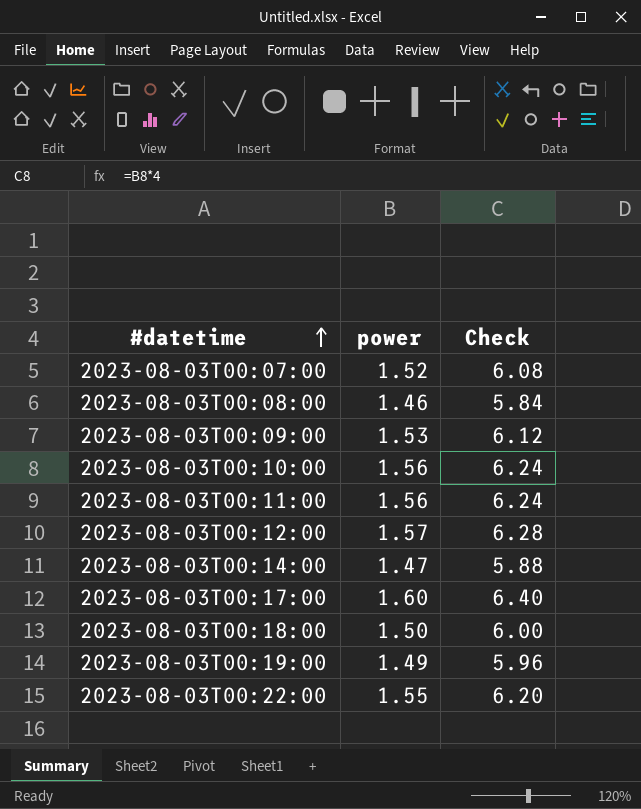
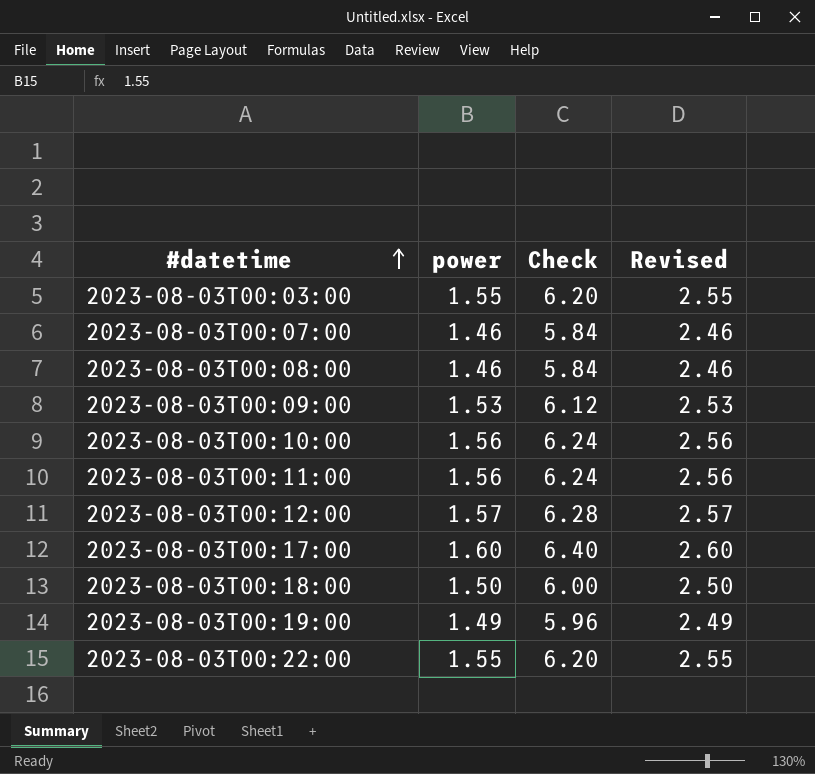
column Revised | formula: none -> [power] + 1
row 2023-08-03T00:14:00: 1.47 | 5.88 -> none
row 2023-08-03T00:03:00: none -> 1.55 | 6.20 | 2.55
2023-08-03T00:07:00 | power: 1.52 -> 1.46
2023-08-03T00:07:00 | Check: 6.08 -> 5.84

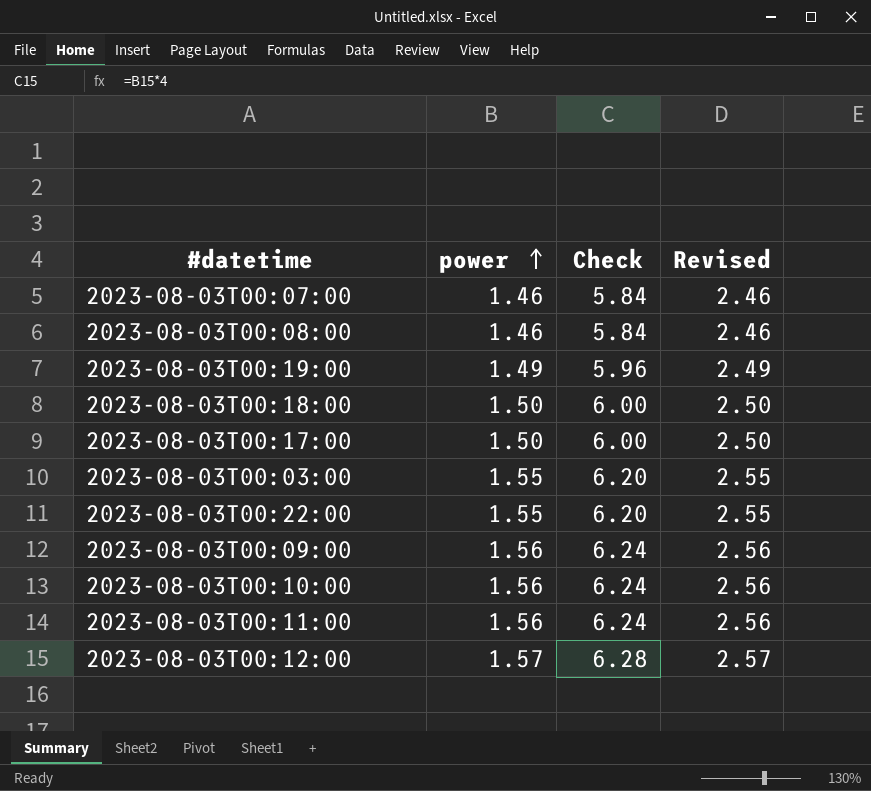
row order: #datetime ascending -> power ascending
2023-08-03T00:17:00 | power: 1.60 -> 1.50
2023-08-03T00:17:00 | Check: 6.40 -> 6.00
2023-08-03T00:17:00 | Revised: 2.60 -> 2.50
2023-08-03T00:09:00 | power: 1.53 -> 1.56
2023-08-03T00:09:00 | Check: 6.12 -> 6.24
2023-08-03T00:09:00 | Revised: 2.53 -> 2.56

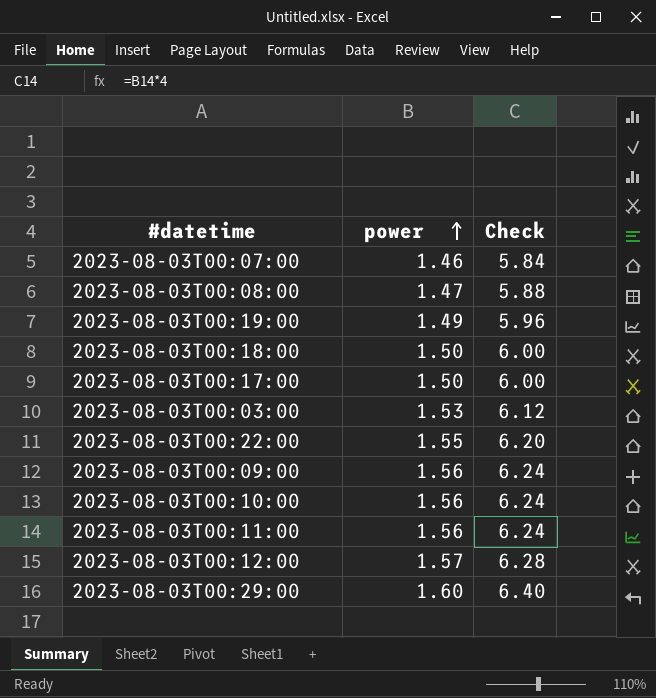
column Revised | formula: [power] + 1 -> none
2023-08-03T00:08:00 | power: 1.46 -> 1.47
2023-08-03T00:08:00 | Check: 5.84 -> 5.88
2023-08-03T00:03:00 | power: 1.55 -> 1.53
2023-08-03T00:03:00 | Check: 6.20 -> 6.12
row 2023-08-03T00:29:00: none -> 1.60 | 6.40

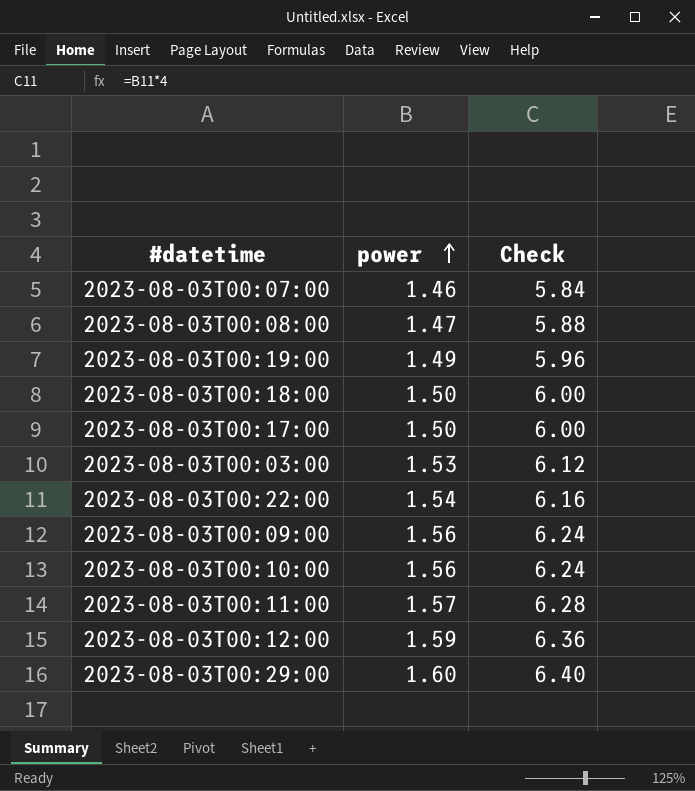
2023-08-03T00:22:00 | power: 1.55 -> 1.54
2023-08-03T00:22:00 | Check: 6.20 -> 6.16
2023-08-03T00:11:00 | power: 1.56 -> 1.57
2023-08-03T00:11:00 | Check: 6.24 -> 6.28
2023-08-03T00:12:00 | power: 1.57 -> 1.59
2023-08-03T00:12:00 | Check: 6.28 -> 6.36

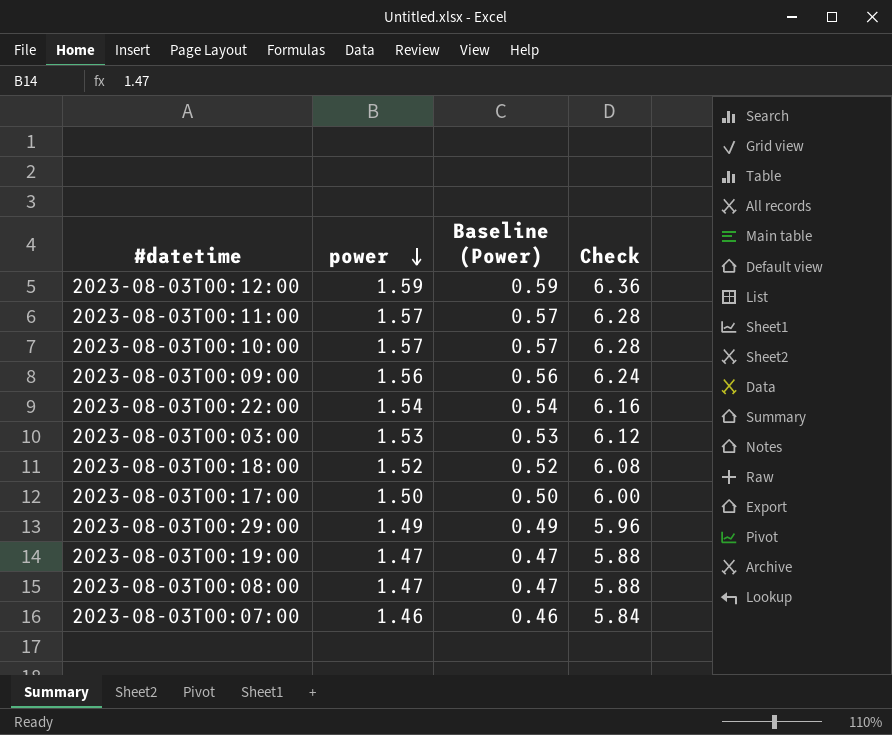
row order: power ascending -> power descending
column Baseline (Power) | formula: none -> [power] - 1
2023-08-03T00:10:00 | power: 1.56 -> 1.57
2023-08-03T00:10:00 | Check: 6.24 -> 6.28
2023-08-03T00:18:00 | power: 1.50 -> 1.52
2023-08-03T00:18:00 | Check: 6.00 -> 6.08
2023-08-03T00:29:00 | power: 1.60 -> 1.49
2023-08-03T00:29:00 | Check: 6.40 -> 5.96
2023-08-03T00:19:00 | power: 1.49 -> 1.47
2023-08-03T00:19:00 | Check: 5.96 -> 5.88

